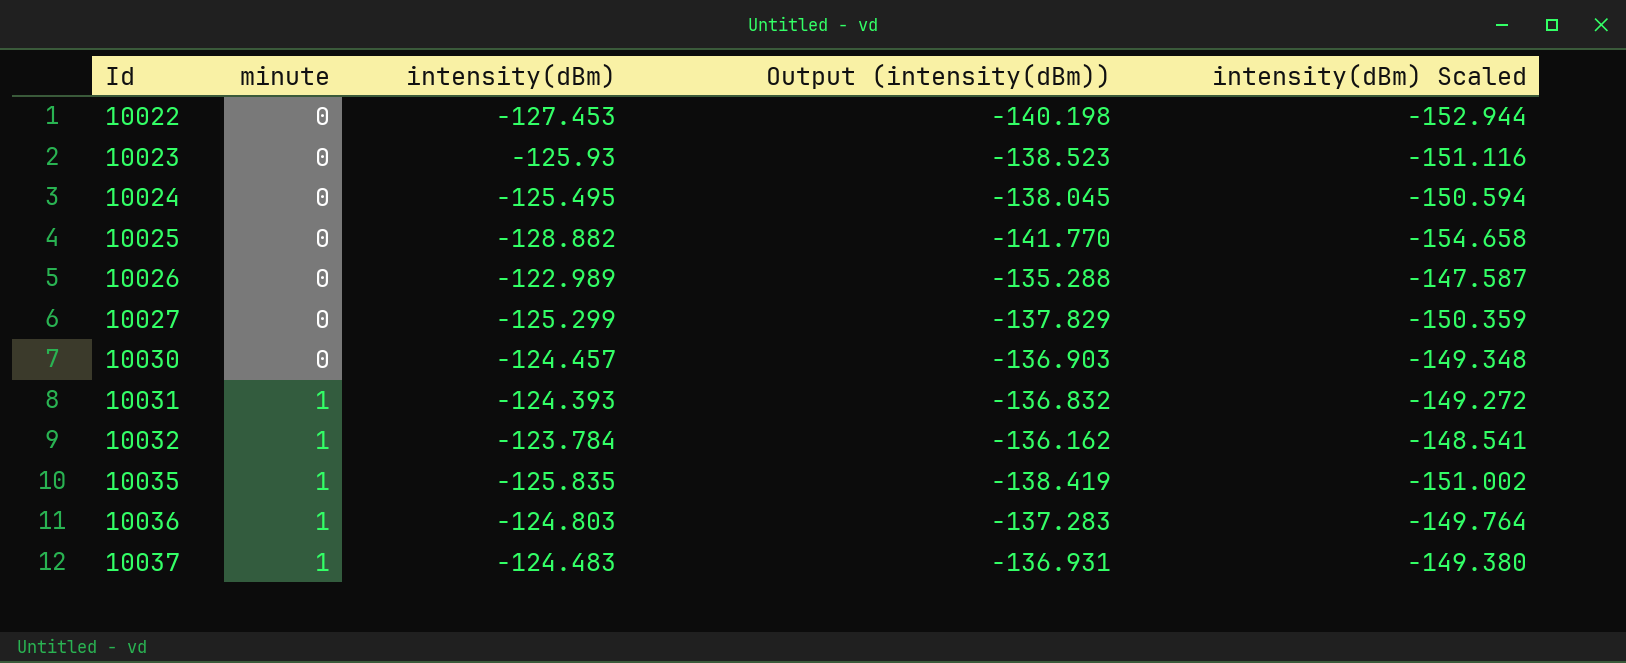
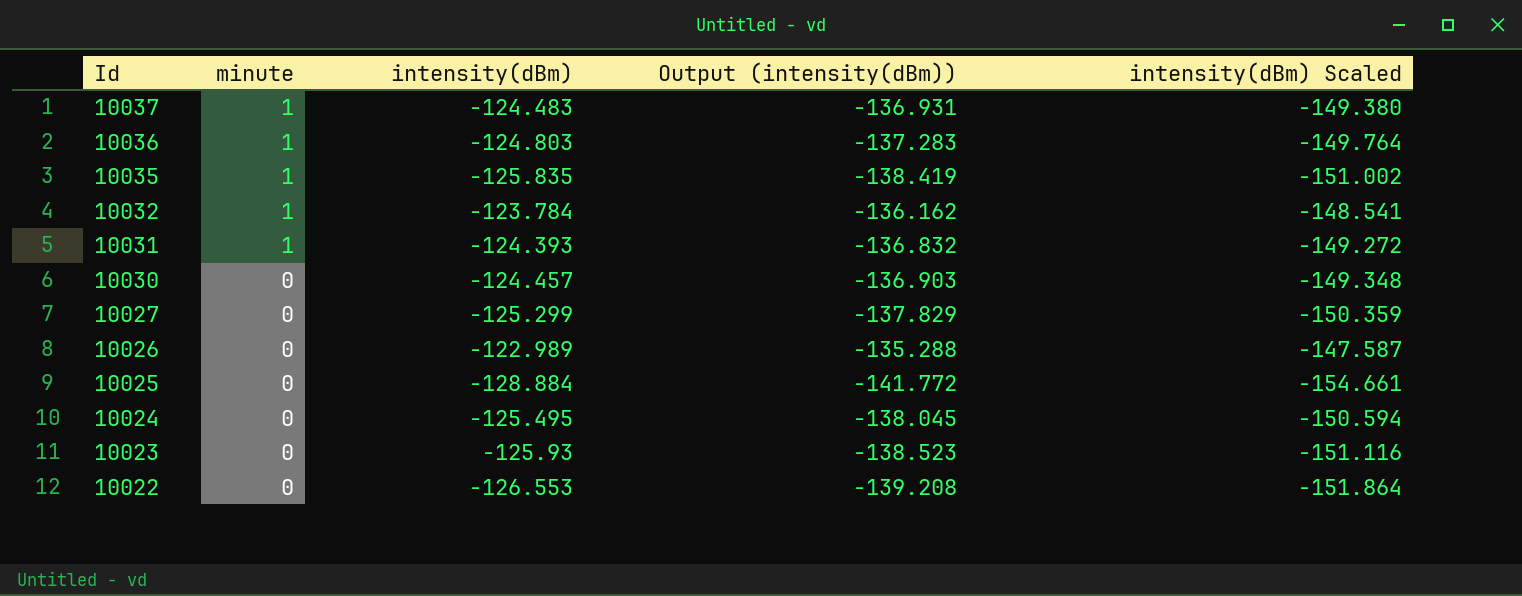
row order: Id ascending -> Id descending
10025 | intensity(dBm): -128.882 -> -128.884
10025 | Output (intensity(dBm)): -141.770 -> -141.772
10025 | intensity(dBm) Scaled: -154.658 -> -154.661
10022 | intensity(dBm): -127.453 -> -126.553
10022 | Output (intensity(dBm)): -140.198 -> -139.208
10022 | intensity(dBm) Scaled: -152.944 -> -151.864

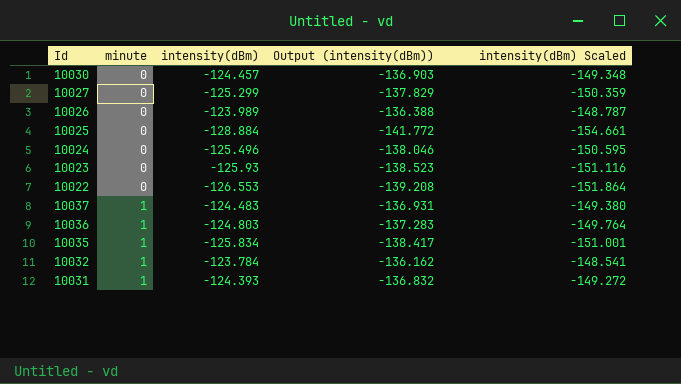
row order: Id descending -> minute ascending
10026 | intensity(dBm): -122.989 -> -123.989
10026 | Output (intensity(dBm)): -135.288 -> -136.388
10026 | intensity(dBm) Scaled: -147.587 -> -148.787
10024 | intensity(dBm): -125.495 -> -125.496
10024 | Output (intensity(dBm)): -138.045 -> -138.046
10024 | intensity(dBm) Scaled: -150.594 -> -150.595
10035 | intensity(dBm): -125.835 -> -125.834
10035 | Output (intensity(dBm)): -138.419 -> -138.417
10035 | intensity(dBm) Scaled: -151.002 -> -151.001

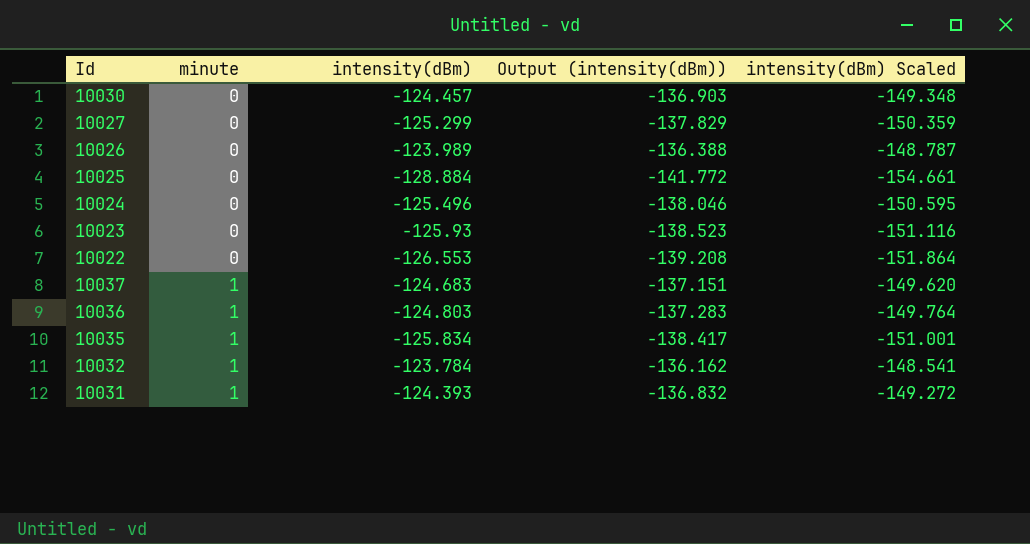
10037 | intensity(dBm): -124.483 -> -124.683
10037 | Output (intensity(dBm)): -136.931 -> -137.151
10037 | intensity(dBm) Scaled: -149.380 -> -149.620

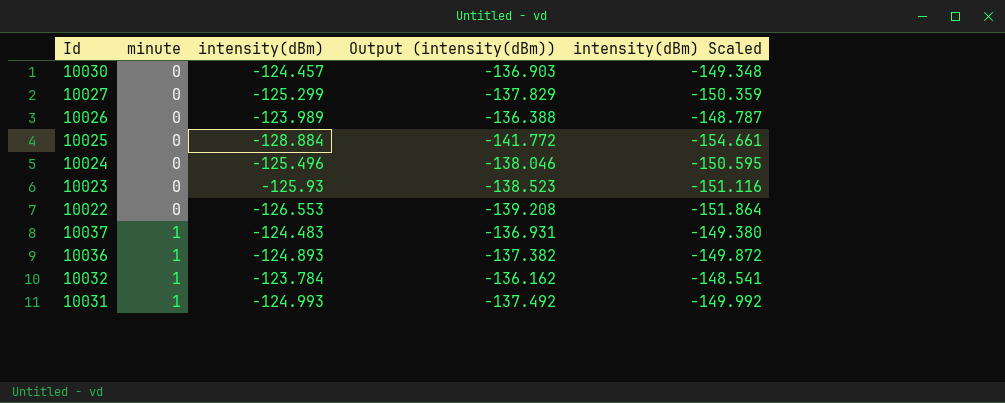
row 10035: 1 | -125.834 | -138.417 | -151.001 -> none
10037 | intensity(dBm): -124.683 -> -124.483
10037 | Output (intensity(dBm)): -137.151 -> -136.931
10037 | intensity(dBm) Scaled: -149.620 -> -149.380
10036 | intensity(dBm): -124.803 -> -124.893
10036 | Output (intensity(dBm)): -137.283 -> -137.382
10036 | intensity(dBm) Scaled: -149.764 -> -149.872
10031 | intensity(dBm): -124.393 -> -124.993
10031 | Output (intensity(dBm)): -136.832 -> -137.492
10031 | intensity(dBm) Scaled: -149.272 -> -149.992

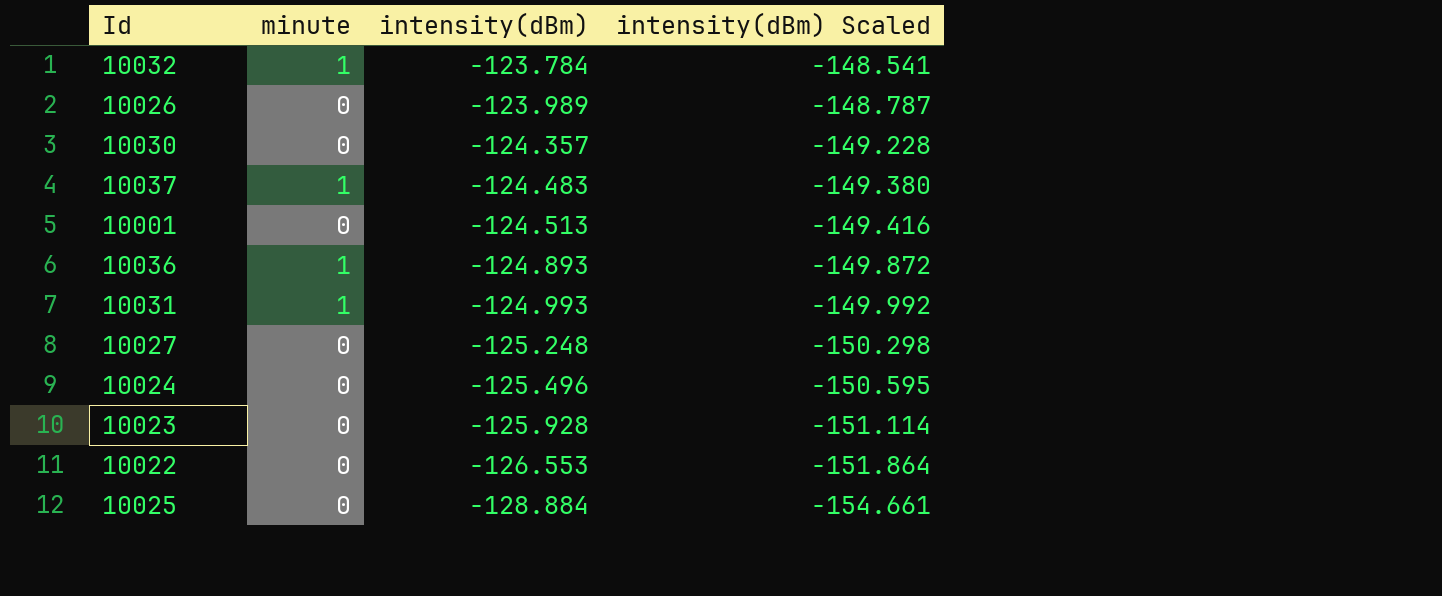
row order: minute ascending -> intensity(dBm) descending
column Output (intensity(dBm)) | formula: [intensity(dBm)] * 1.1 -> none
10030 | intensity(dBm): -124.457 -> -124.357
10030 | intensity(dBm) Scaled: -149.348 -> -149.228
row 10001: none -> 0 | -124.513 | -149.416
10027 | intensity(dBm): -125.299 -> -125.248
10027 | intensity(dBm) Scaled: -150.359 -> -150.298
10023 | intensity(dBm): -125.93 -> -125.928
10023 | intensity(dBm) Scaled: -151.116 -> -151.114

